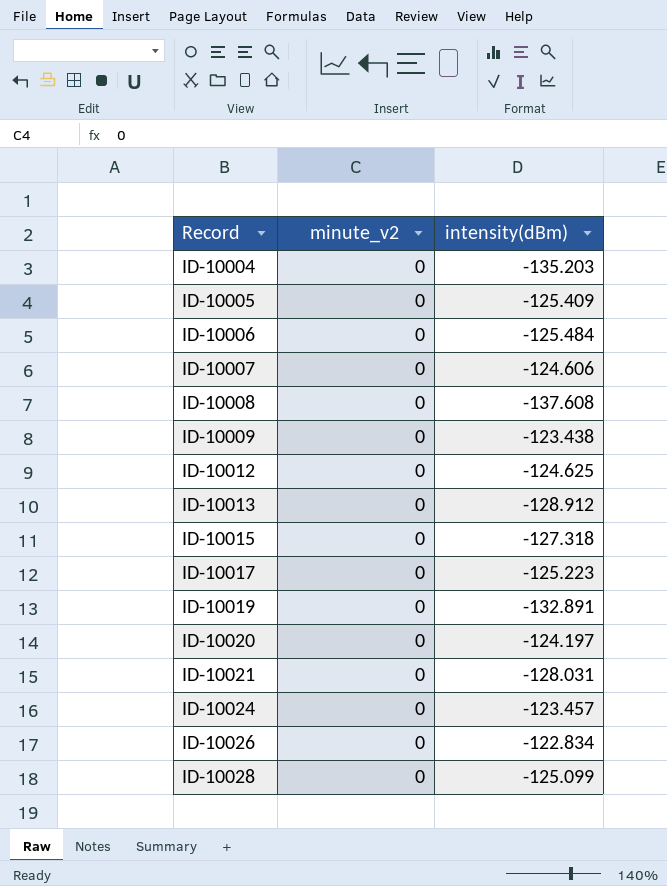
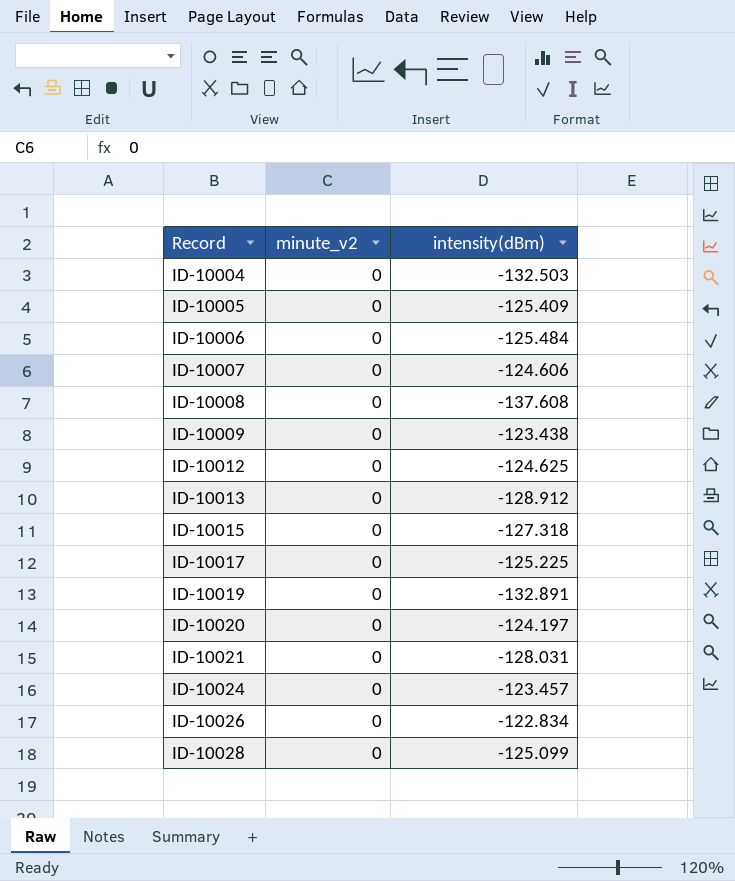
ID-10004 | intensity(dBm): -135.203 -> -132.503
ID-10017 | intensity(dBm): -125.223 -> -125.225

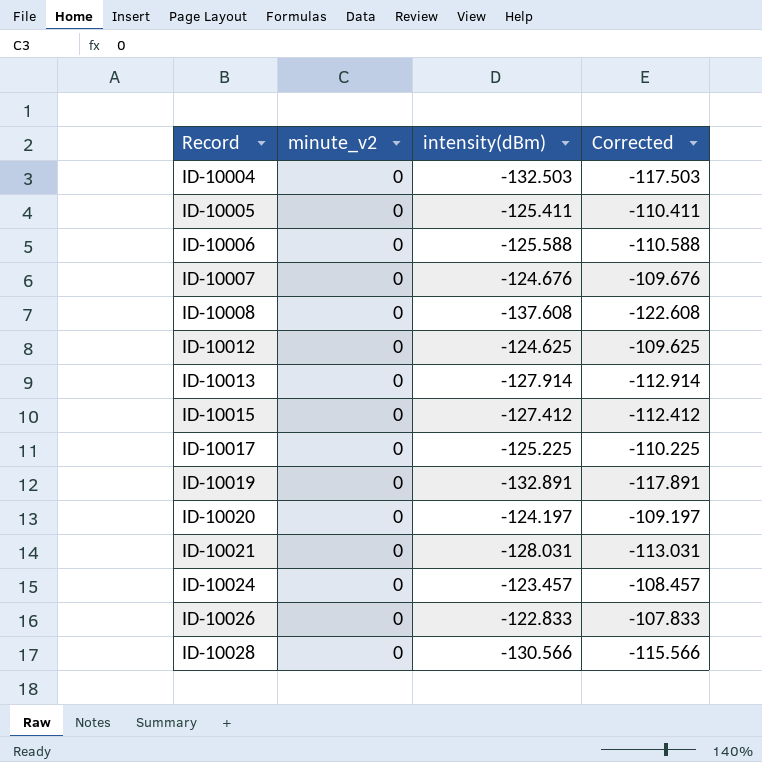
column Corrected | formula: none -> [intensity(dBm)] + 15
row ID-10009: 0 | -123.438 -> none
ID-10005 | intensity(dBm): -125.409 -> -125.411
ID-10006 | intensity(dBm): -125.484 -> -125.588
ID-10007 | intensity(dBm): -124.606 -> -124.676
ID-10013 | intensity(dBm): -128.912 -> -127.914
ID-10015 | intensity(dBm): -127.318 -> -127.412
ID-10026 | intensity(dBm): -122.834 -> -122.833
ID-10028 | intensity(dBm): -125.099 -> -130.566

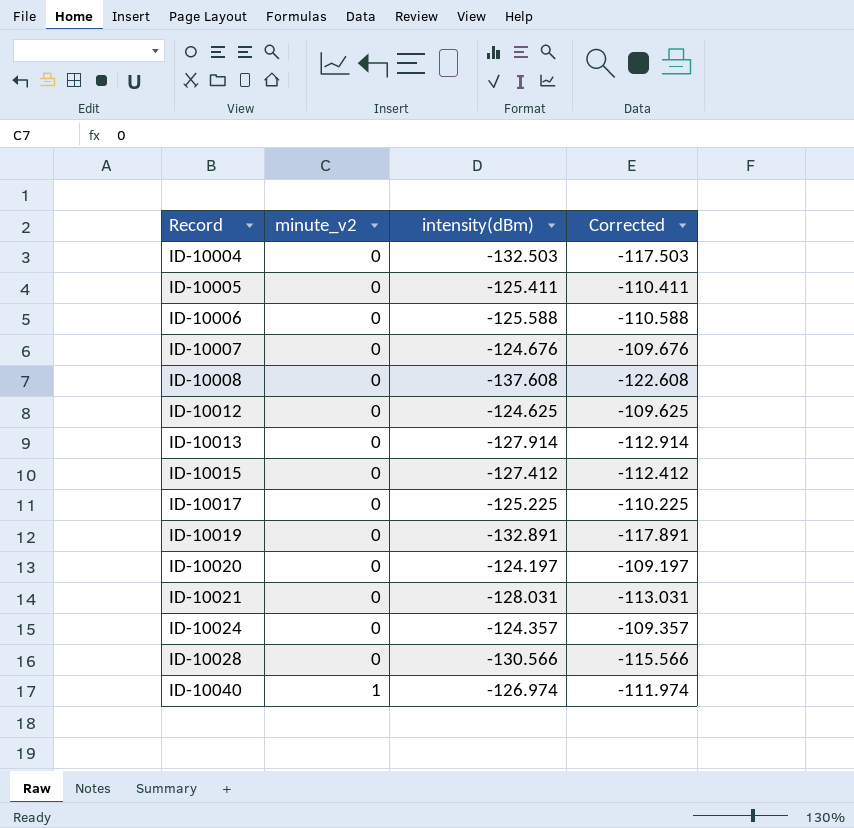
row ID-10026: 0 | -122.833 | -107.833 -> none
ID-10024 | intensity(dBm): -123.457 -> -124.357
ID-10024 | Corrected: -108.457 -> -109.357
row ID-10040: none -> 1 | -126.974 | -111.974

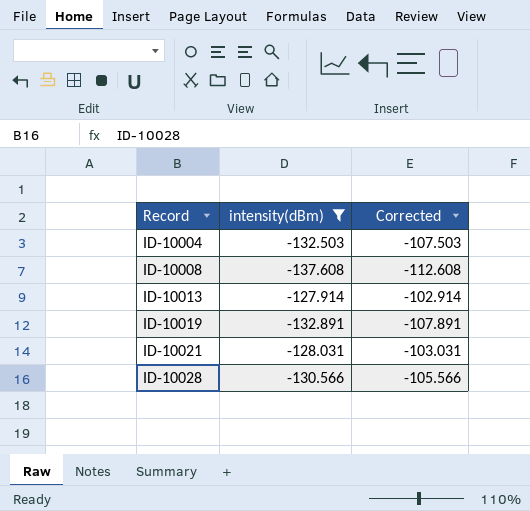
filter: none -> intensity(dBm) <= -127.914
column minute_v2 | position: 2 -> none
column Corrected | formula: [intensity(dBm)] + 15 -> [intensity(dBm)] + 25

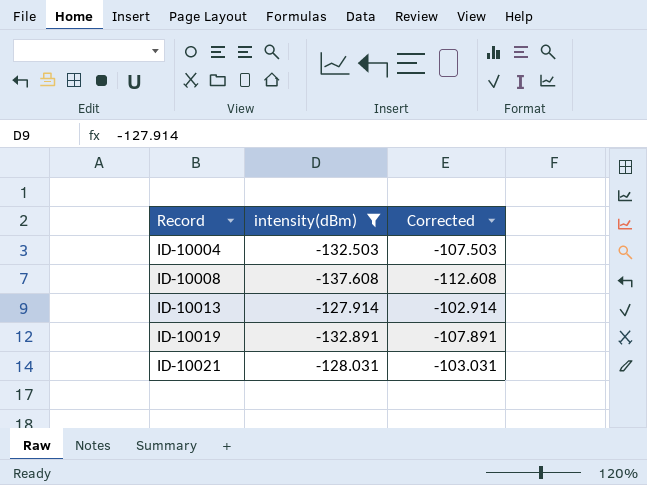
row ID-10028: -130.566 | -105.566 -> none

